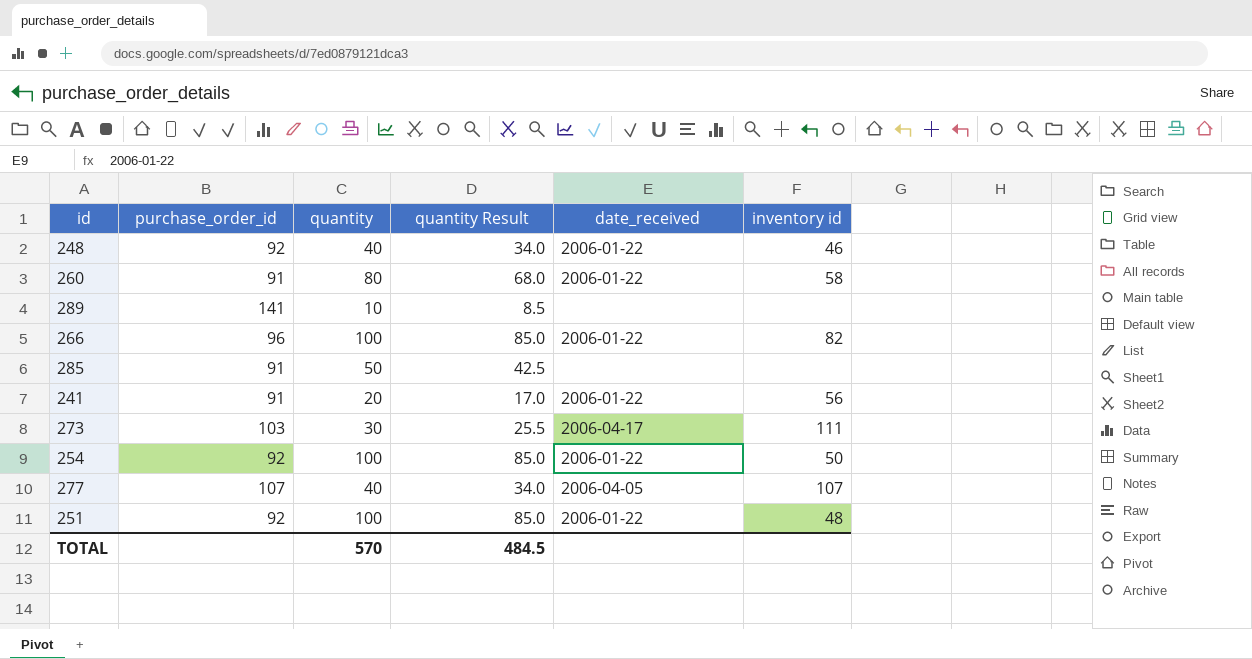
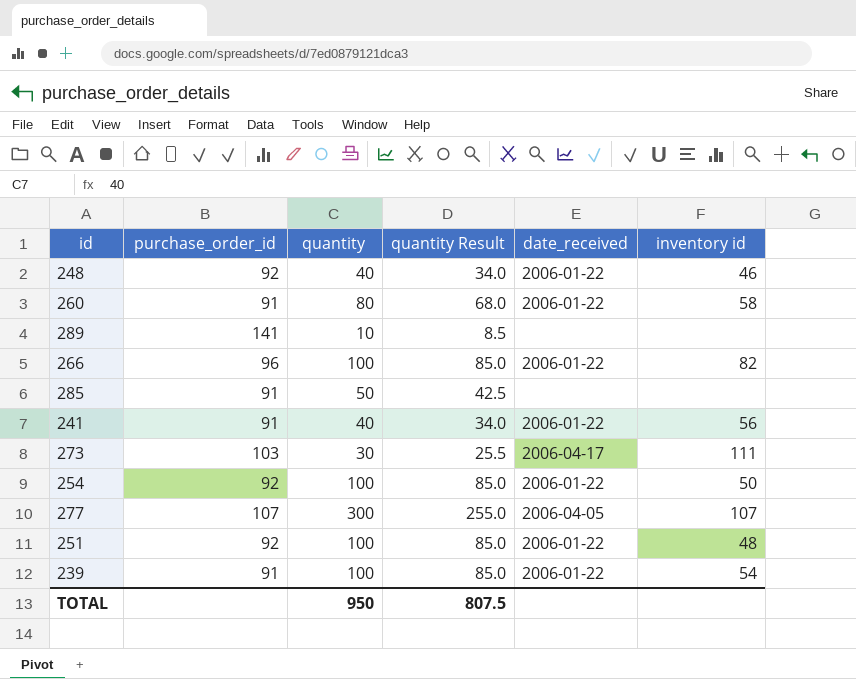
241 | quantity: 20 -> 40
241 | quantity Result: 17.0 -> 34.0
277 | quantity: 40 -> 300
277 | quantity Result: 34.0 -> 255.0
row 239: none -> 91 | 100 | 85.0 | 2006-01-22 | 54
TOTAL | quantity: 570 -> 950
TOTAL | quantity Result: 484.5 -> 807.5

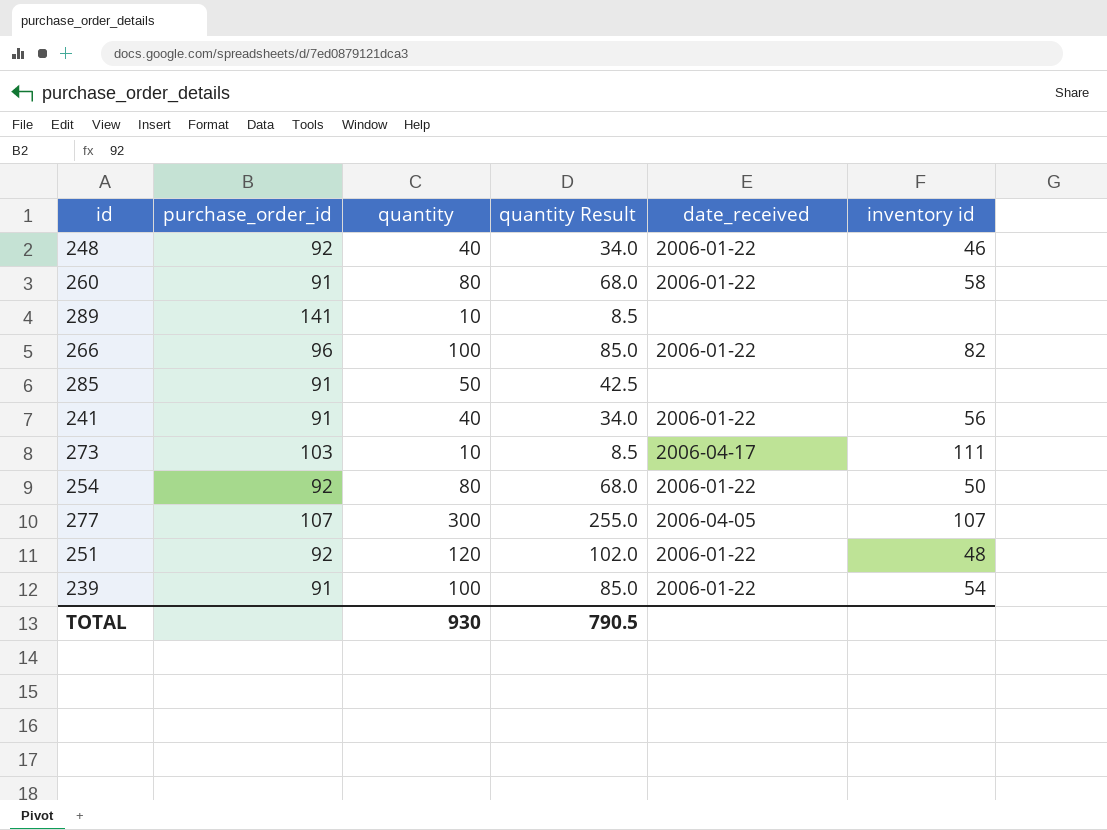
273 | quantity: 30 -> 10
273 | quantity Result: 25.5 -> 8.5
254 | quantity: 100 -> 80
254 | quantity Result: 85.0 -> 68.0
251 | quantity: 100 -> 120
251 | quantity Result: 85.0 -> 102.0
TOTAL | quantity: 950 -> 930
TOTAL | quantity Result: 807.5 -> 790.5

